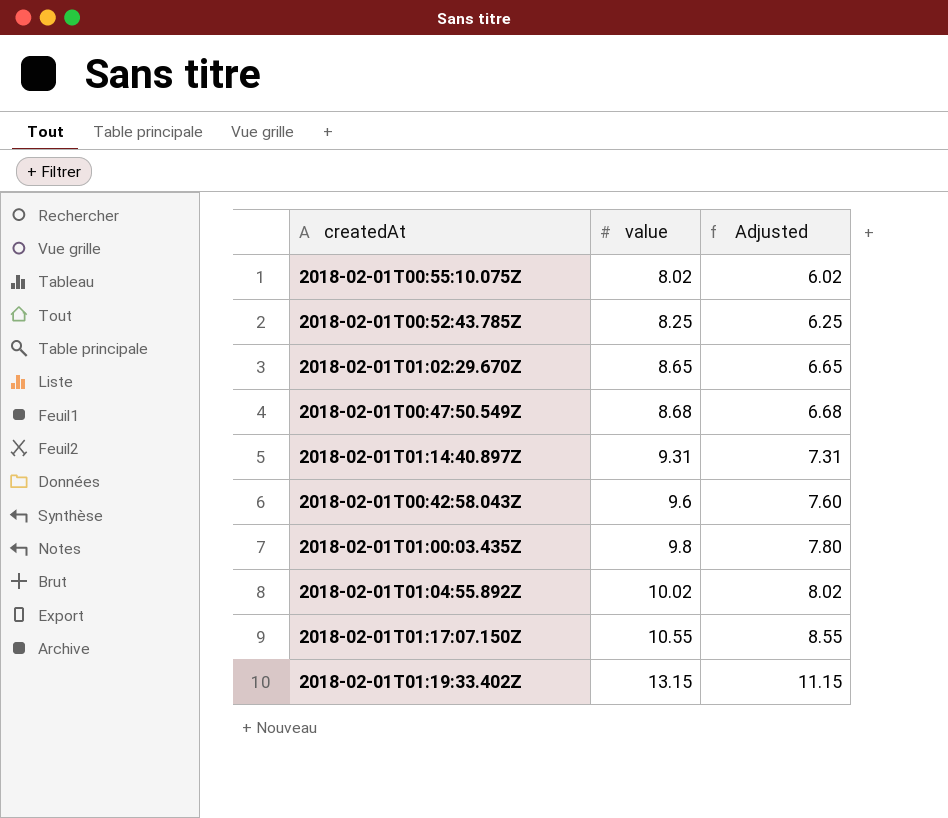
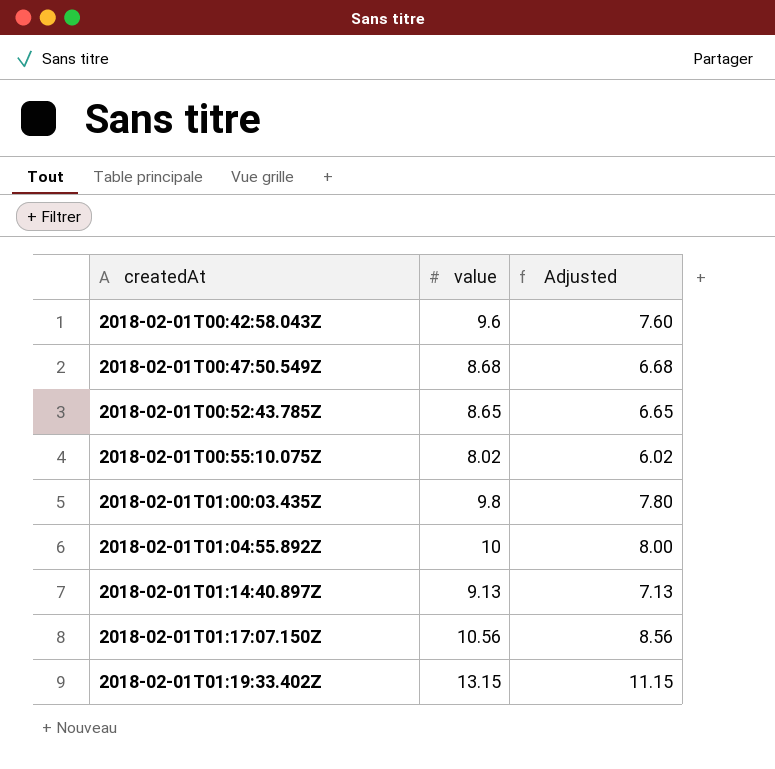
row order: value ascending -> createdAt ascending
row 2018-02-01T01:02:29.670Z: 8.65 | 6.65 -> none
2018-02-01T00:52:43.785Z | value: 8.25 -> 8.65
2018-02-01T00:52:43.785Z | Adjusted: 6.25 -> 6.65
2018-02-01T01:04:55.892Z | value: 10.02 -> 10
2018-02-01T01:04:55.892Z | Adjusted: 8.02 -> 8.00
2018-02-01T01:14:40.897Z | value: 9.31 -> 9.13
2018-02-01T01:14:40.897Z | Adjusted: 7.31 -> 7.13
2018-02-01T01:17:07.150Z | value: 10.55 -> 10.56
2018-02-01T01:17:07.150Z | Adjusted: 8.55 -> 8.56

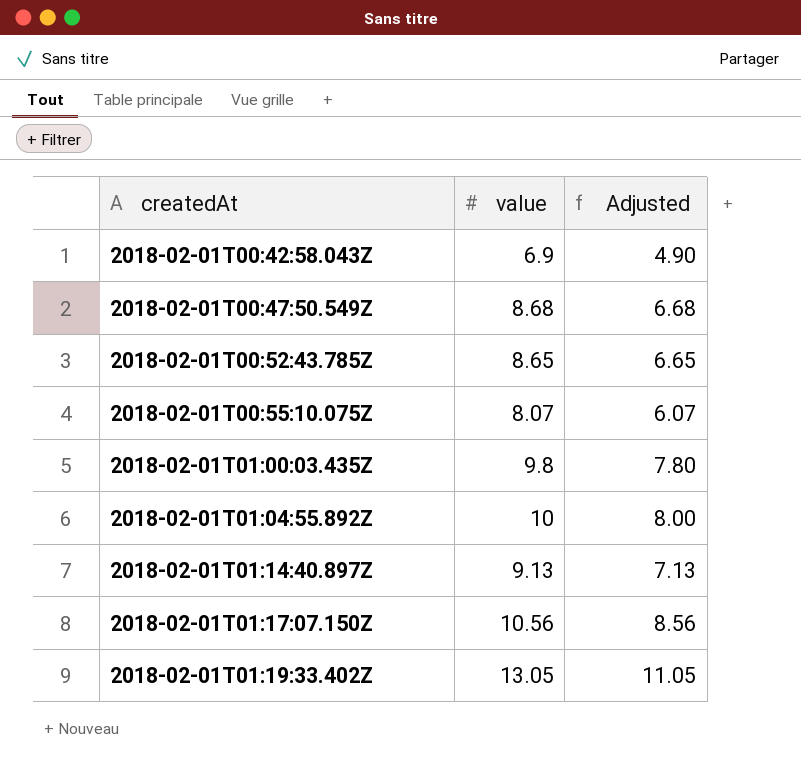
2018-02-01T00:42:58.043Z | value: 9.6 -> 6.9
2018-02-01T00:42:58.043Z | Adjusted: 7.60 -> 4.90
2018-02-01T00:55:10.075Z | value: 8.02 -> 8.07
2018-02-01T00:55:10.075Z | Adjusted: 6.02 -> 6.07
2018-02-01T01:19:33.402Z | value: 13.15 -> 13.05
2018-02-01T01:19:33.402Z | Adjusted: 11.15 -> 11.05

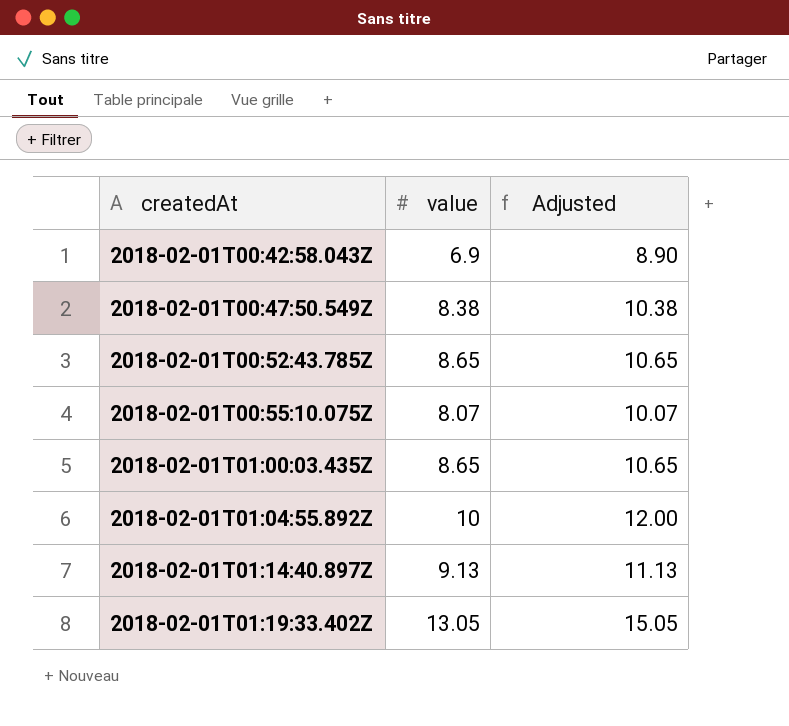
column Adjusted | formula: [value] - 2 -> [value] + 2
row 2018-02-01T01:17:07.150Z: 10.56 | 8.56 -> none
2018-02-01T00:47:50.549Z | value: 8.68 -> 8.38
2018-02-01T01:00:03.435Z | value: 9.8 -> 8.65

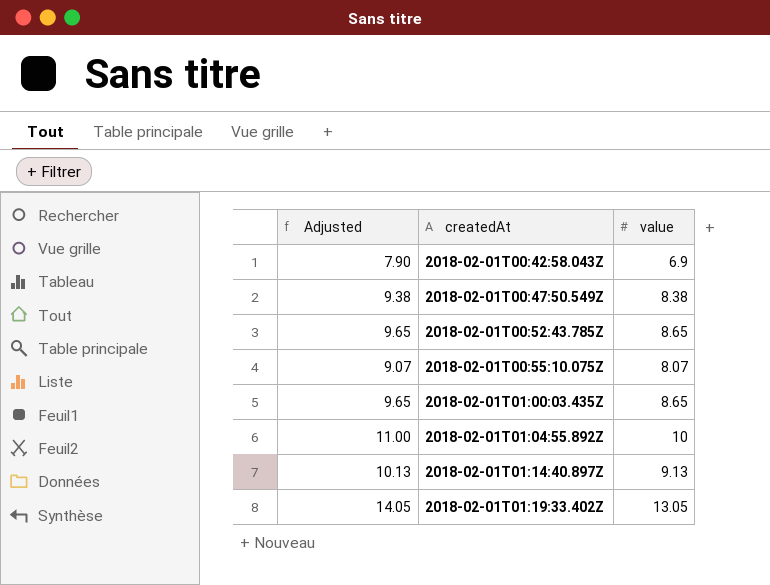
column Adjusted | formula: [value] + 2 -> [value] + 1
column Adjusted | position: 3 -> 1

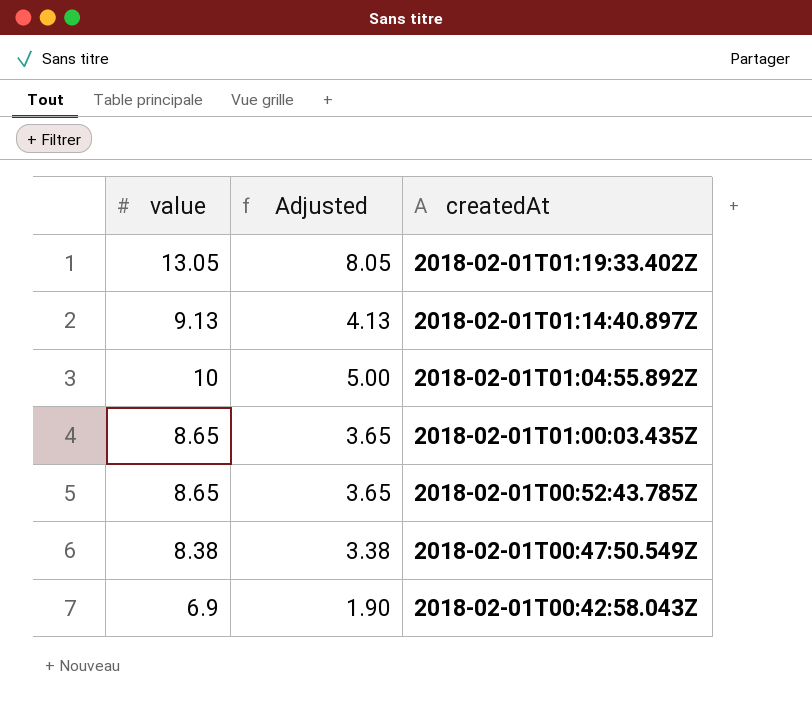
row order: createdAt ascending -> createdAt descending
column value | position: 3 -> 1
column Adjusted | formula: [value] + 1 -> [value] - 5
row 2018-02-01T00:55:10.075Z: 9.07 | 8.07 -> none

